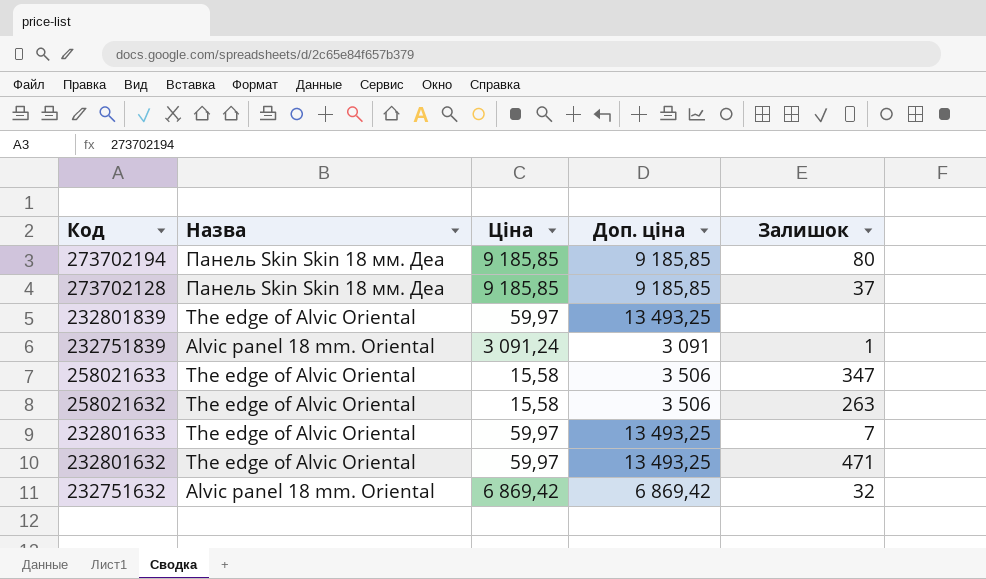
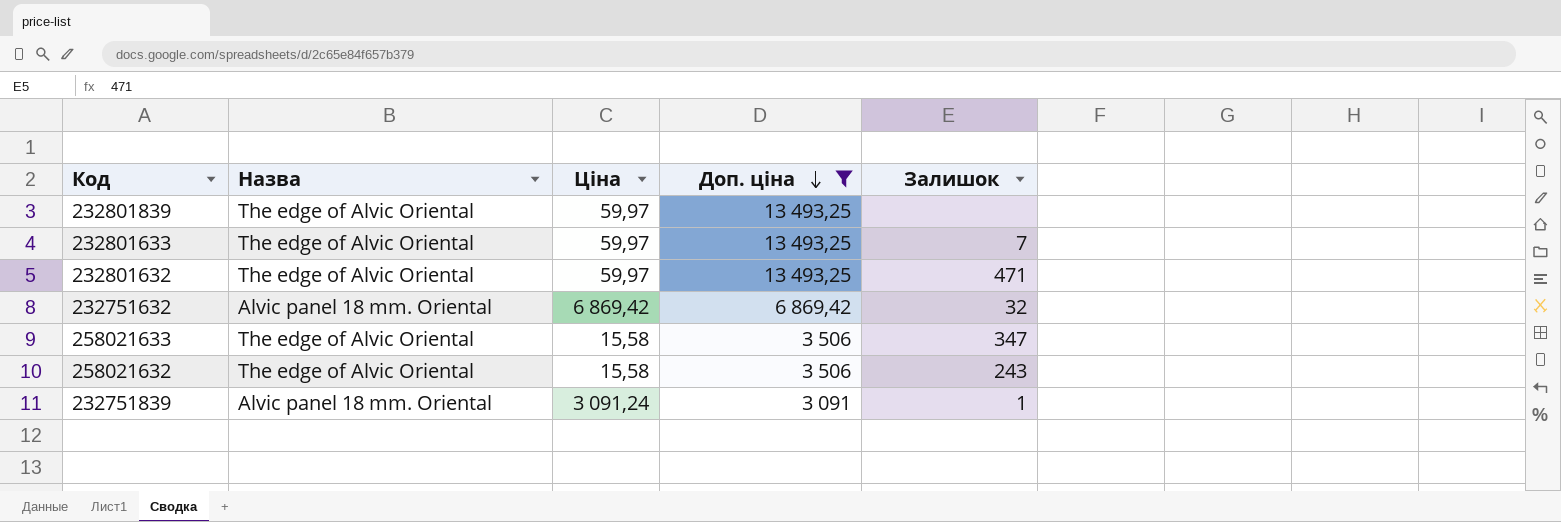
filter: none -> Доп. ціна != 9 185,85
row order: none -> Доп. ціна descending
258021632 | Залишок: 263 -> 243

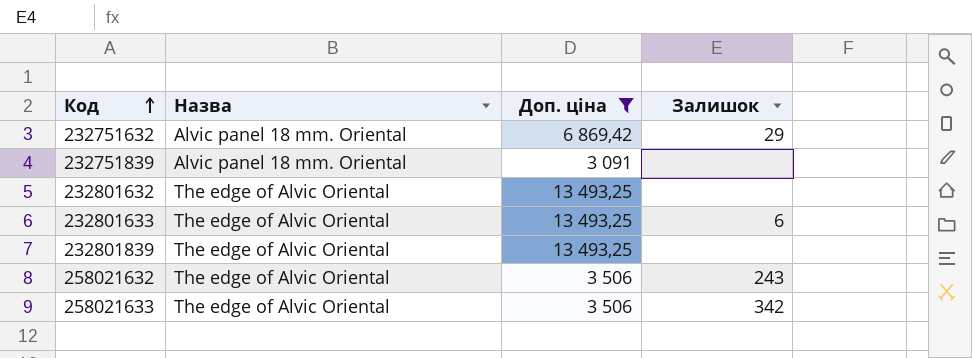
row order: Доп. ціна descending -> Код ascending
column Ціна | position: 3 -> none
232751632 | Залишок: 32 -> 29
232751839 | Залишок: 1 -> none
232801632 | Залишок: 471 -> none
232801633 | Залишок: 7 -> 6
258021633 | Залишок: 347 -> 342

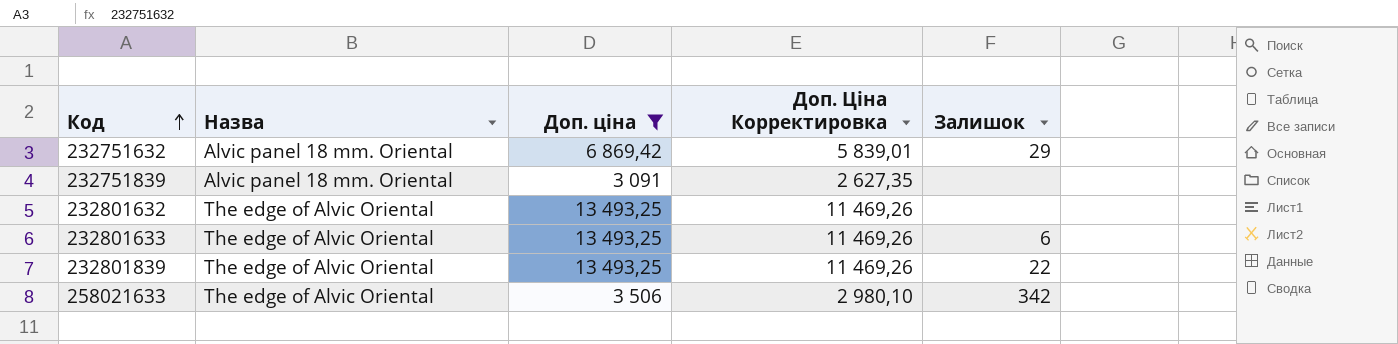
column Доп. Ціна Корректировка | formula: none -> [Доп. ціна] * 0,85
row 258021632: The edge of Alvic Oriental | 3 506 | 243 -> none
232801839 | Залишок: none -> 22

